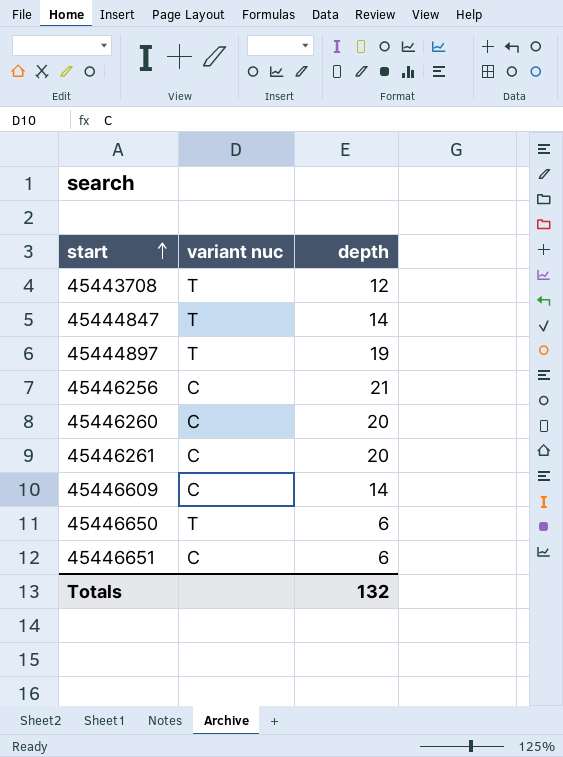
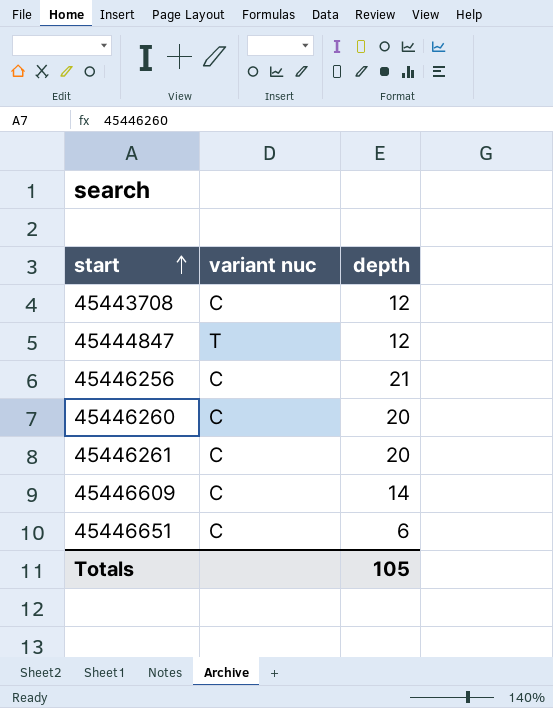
row 45444897: T | 19 -> none
row 45446650: T | 6 -> none
45443708 | variant nuc: T -> C
45444847 | depth: 14 -> 12
Totals | depth: 132 -> 105

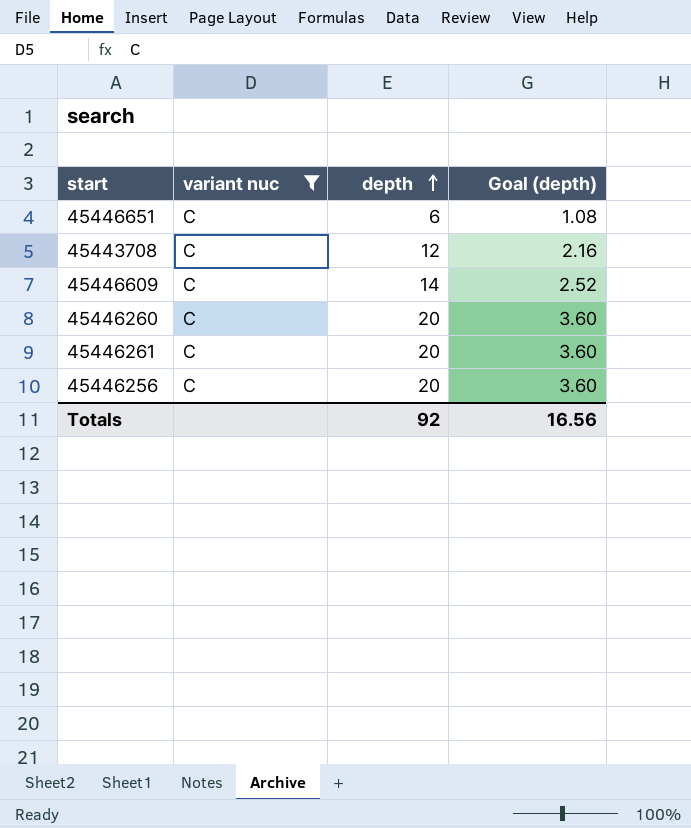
filter: none -> variant nuc = C
row order: start ascending -> depth ascending
column Goal (depth) | formula: none -> [depth] * 0.18
45446256 | depth: 21 -> 20
Totals | depth: 105 -> 92

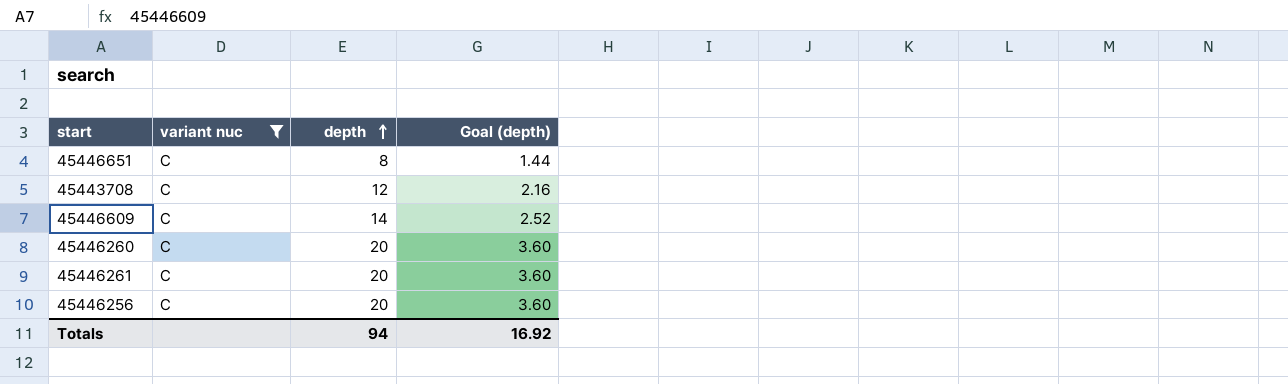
45446651 | depth: 6 -> 8
45446651 | Goal (depth): 1.08 -> 1.44
Totals | depth: 92 -> 94
Totals | Goal (depth): 16.56 -> 16.92

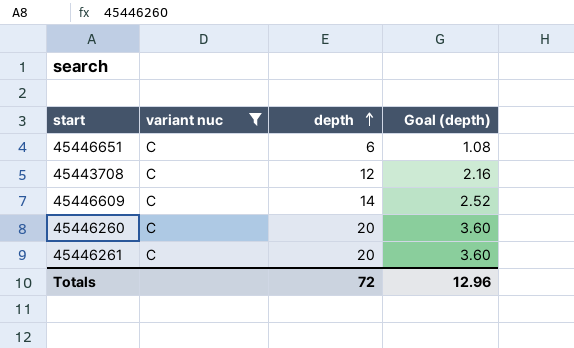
row 45446256: C | 20 | 3.60 -> none
45446651 | depth: 8 -> 6
45446651 | Goal (depth): 1.44 -> 1.08
Totals | depth: 94 -> 72
Totals | Goal (depth): 16.92 -> 12.96

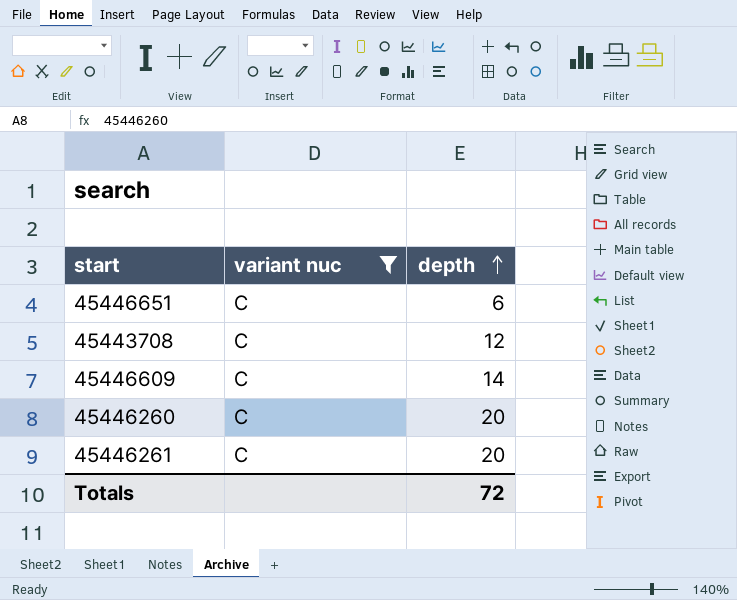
column Goal (depth) | formula: [depth] * 0.18 -> none

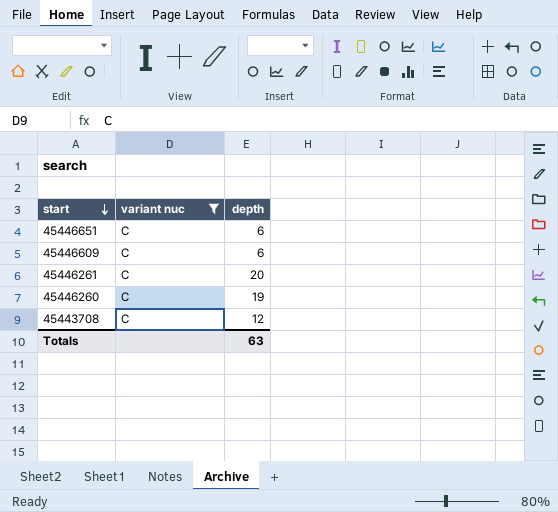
row order: depth ascending -> start descending
45446609 | depth: 14 -> 6
45446260 | depth: 20 -> 19
Totals | depth: 72 -> 63

